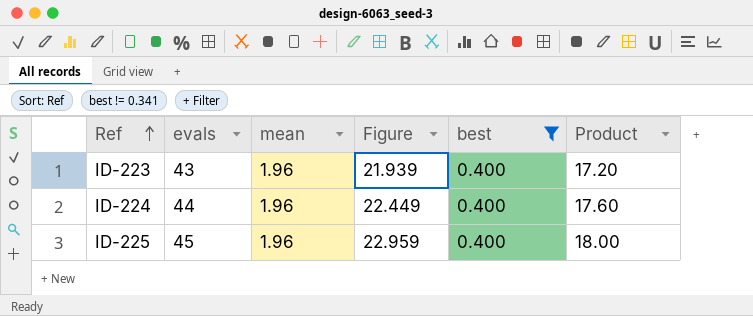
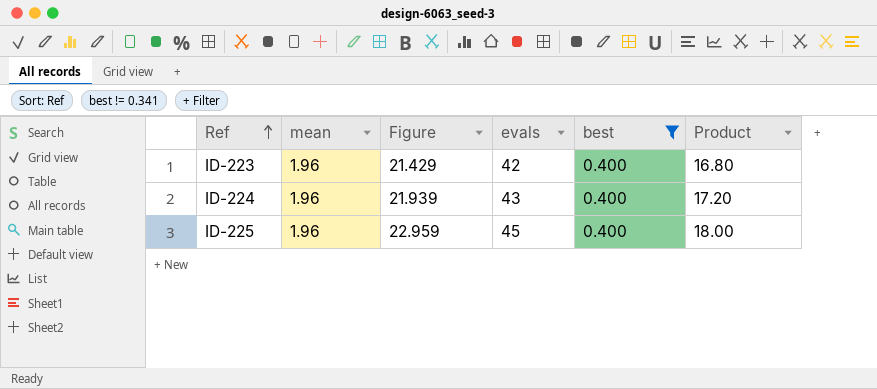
column evals | position: 2 -> 4
ID-223 | Figure: 21.939 -> 21.429
ID-223 | evals: 43 -> 42
ID-223 | Product: 17.20 -> 16.80
ID-224 | Figure: 22.449 -> 21.939
ID-224 | evals: 44 -> 43
ID-224 | Product: 17.60 -> 17.20

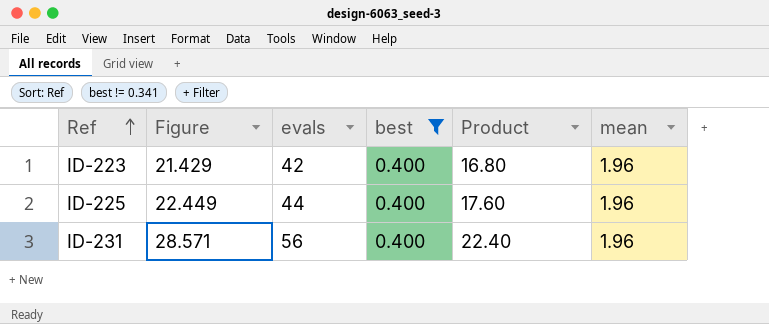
column mean | position: 2 -> 6
row ID-224: 1.96 | 21.939 | 43 | 0.400 | 17.20 -> none
ID-225 | Figure: 22.959 -> 22.449
ID-225 | evals: 45 -> 44
ID-225 | Product: 18.00 -> 17.60
row ID-231: none -> 28.571 | 56 | 0.400 | 22.40 | 1.96

